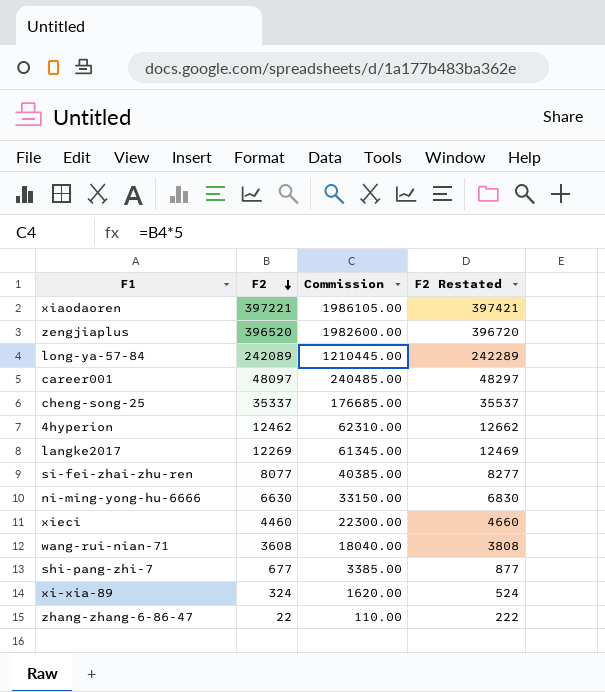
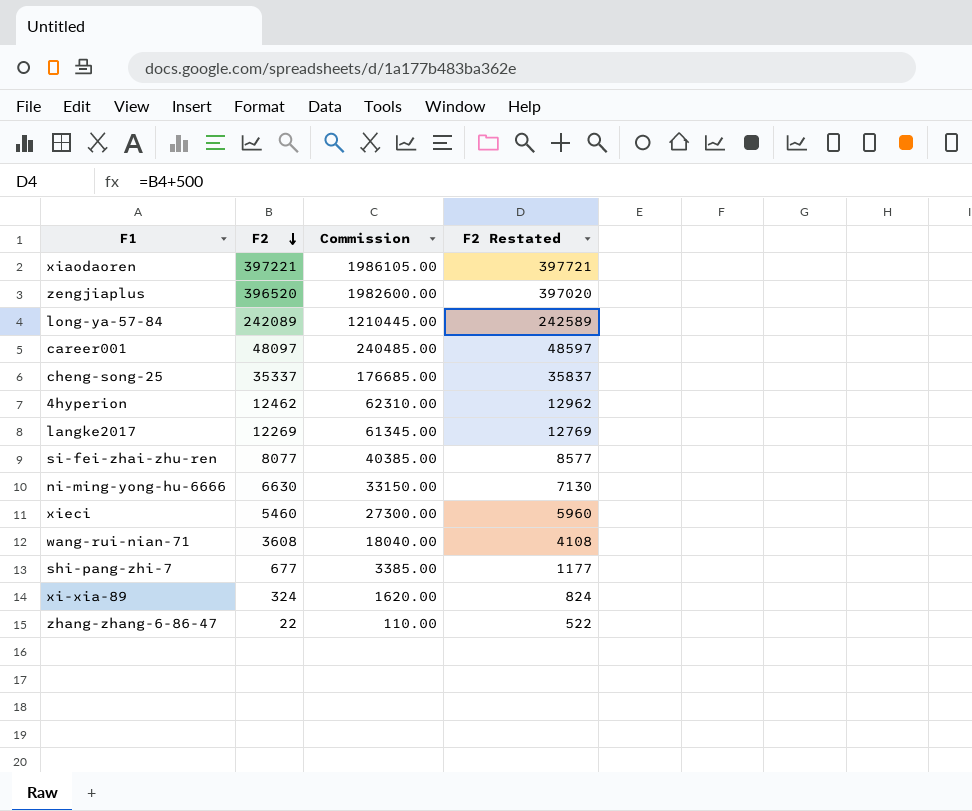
column F2 Restated | formula: [F2] + 200 -> [F2] + 500
xieci | F2: 4460 -> 5460
xieci | Commission: 22300.00 -> 27300.00

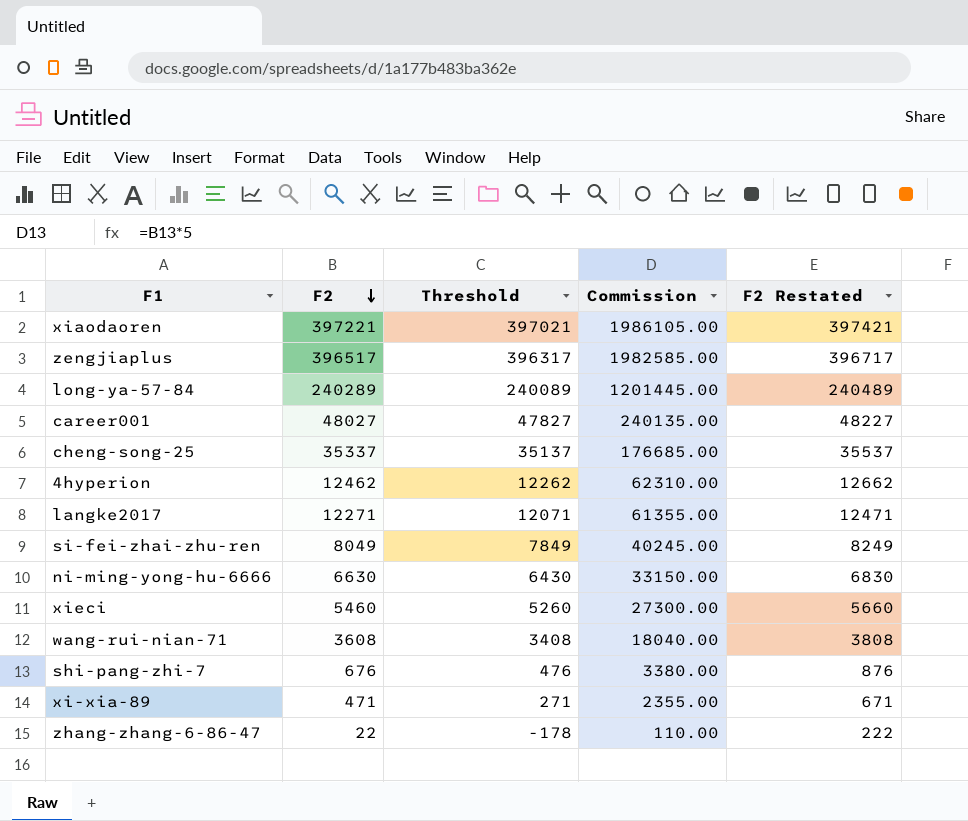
column Threshold | formula: none -> [F2] - 200
column F2 Restated | formula: [F2] + 500 -> [F2] + 200
zengjiaplus | F2: 396520 -> 396517
zengjiaplus | Commission: 1982600.00 -> 1982585.00
long-ya-57-84 | F2: 242089 -> 240289
long-ya-57-84 | Commission: 1210445.00 -> 1201445.00
career001 | F2: 48097 -> 48027
career001 | Commission: 240485.00 -> 240135.00
langke2017 | F2: 12269 -> 12271
langke2017 | Commission: 61345.00 -> 61355.00
si-fei-zhai-zhu-ren | F2: 8077 -> 8049
si-fei-zhai-zhu-ren | Commission: 40385.00 -> 40245.00
shi-pang-zhi-7 | F2: 677 -> 676
shi-pang-zhi-7 | Commission: 3385.00 -> 3380.00
xi-xia-89 | F2: 324 -> 471
xi-xia-89 | Commission: 1620.00 -> 2355.00

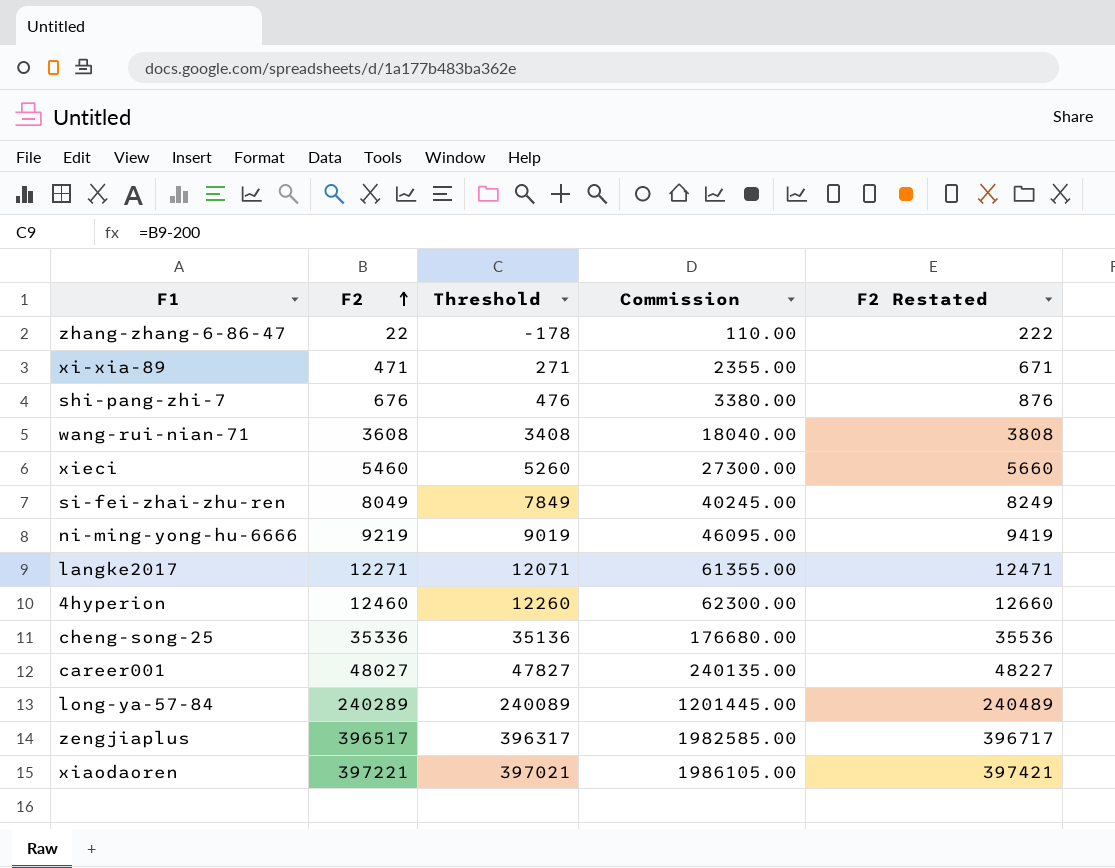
row order: F2 descending -> F2 ascending
ni-ming-yong-hu-6666 | F2: 6630 -> 9219
ni-ming-yong-hu-6666 | Threshold: 6430 -> 9019
ni-ming-yong-hu-6666 | Commission: 33150.00 -> 46095.00
ni-ming-yong-hu-6666 | F2 Restated: 6830 -> 9419
4hyperion | F2: 12462 -> 12460
4hyperion | Threshold: 12262 -> 12260
4hyperion | Commission: 62310.00 -> 62300.00
4hyperion | F2 Restated: 12662 -> 12660
cheng-song-25 | F2: 35337 -> 35336
cheng-song-25 | Threshold: 35137 -> 35136
cheng-song-25 | Commission: 176685.00 -> 176680.00
cheng-song-25 | F2 Restated: 35537 -> 35536

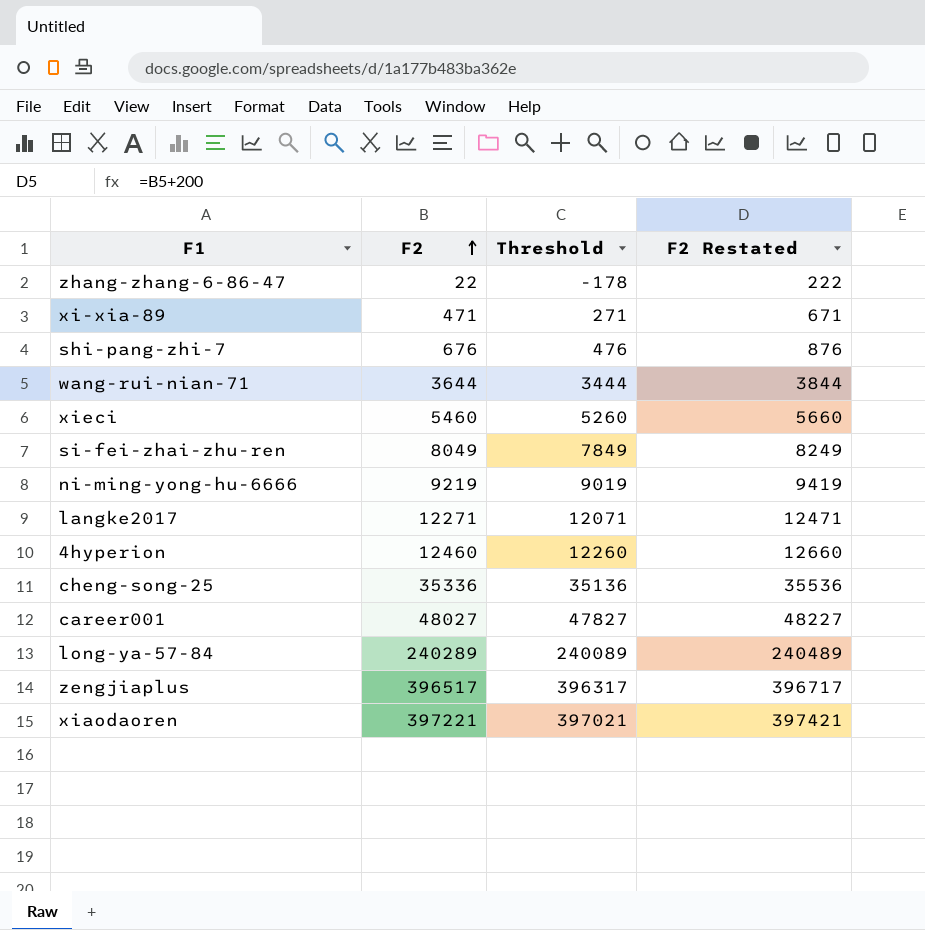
column Commission | formula: [F2] * 5 -> none
wang-rui-nian-71 | F2: 3608 -> 3644
wang-rui-nian-71 | Threshold: 3408 -> 3444
wang-rui-nian-71 | F2 Restated: 3808 -> 3844

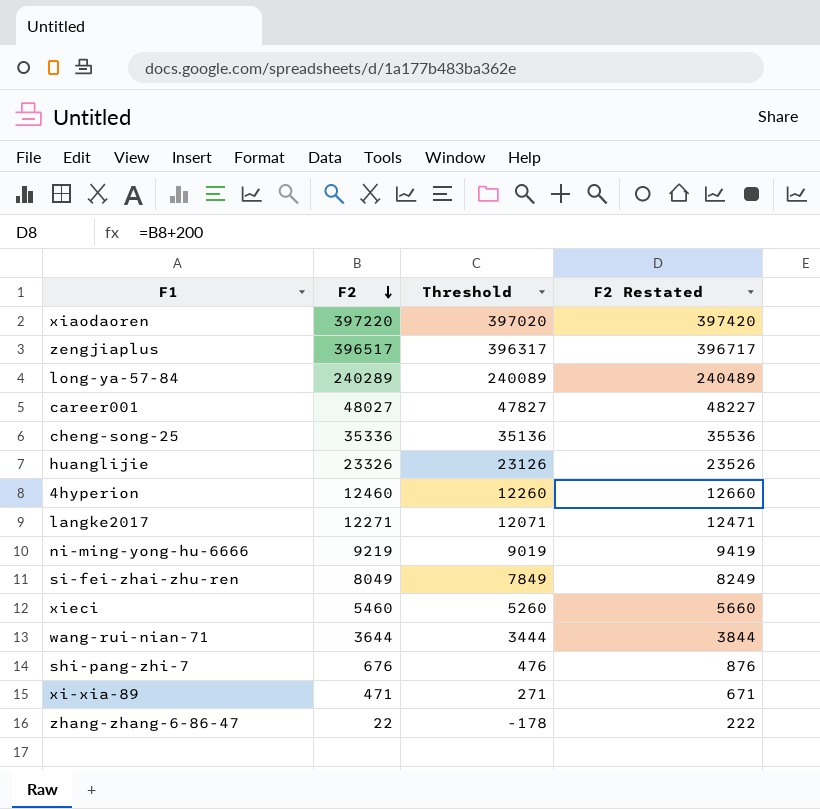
row order: F2 ascending -> F2 descending
xiaodaoren | F2: 397221 -> 397220
xiaodaoren | Threshold: 397021 -> 397020
xiaodaoren | F2 Restated: 397421 -> 397420
row huanglijie: none -> 23326 | 23126 | 23526

